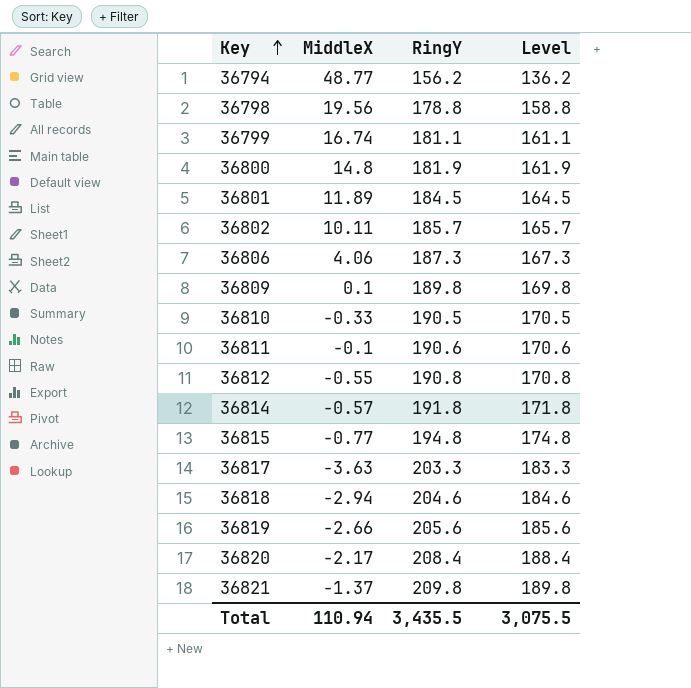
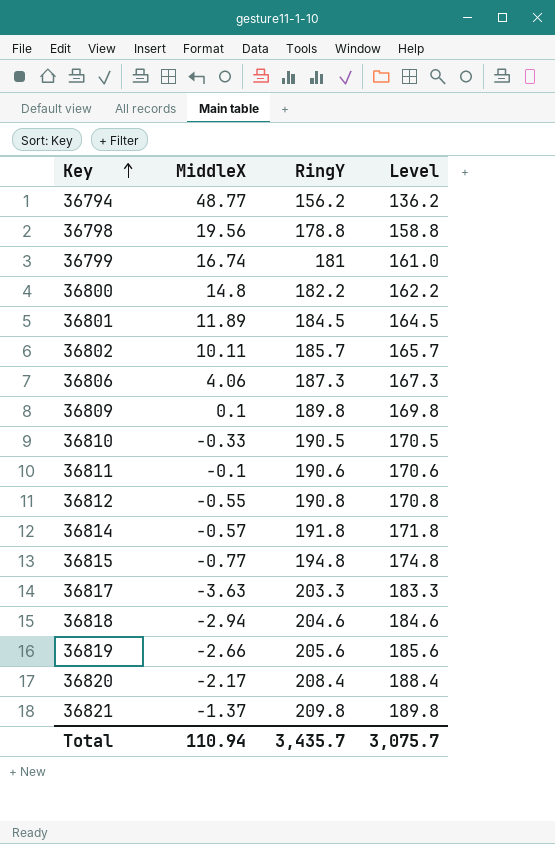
36799 | RingY: 181.1 -> 181
36799 | Level: 161.1 -> 161.0
36800 | RingY: 181.9 -> 182.2
36800 | Level: 161.9 -> 162.2
Total | RingY: 3,435.5 -> 3,435.7
Total | Level: 3,075.5 -> 3,075.7

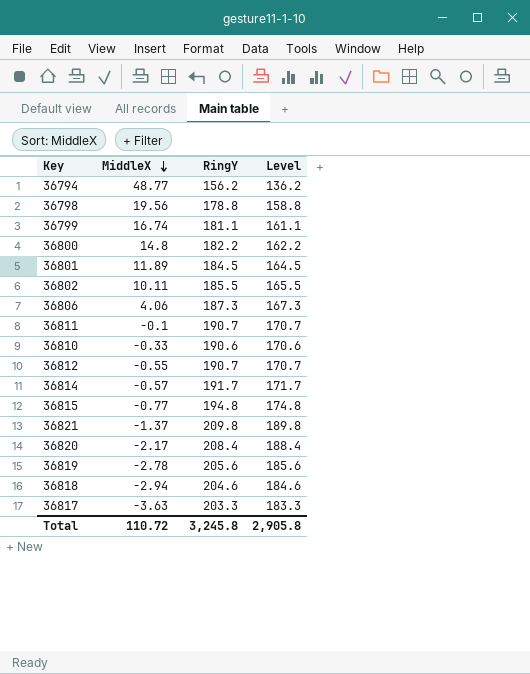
row order: Key ascending -> MiddleX descending
row 36809: 0.1 | 189.8 | 169.8 -> none
36799 | RingY: 181 -> 181.1
36799 | Level: 161.0 -> 161.1
36802 | RingY: 185.7 -> 185.5
36802 | Level: 165.7 -> 165.5
36811 | RingY: 190.6 -> 190.7
36811 | Level: 170.6 -> 170.7
36810 | RingY: 190.5 -> 190.6
36810 | Level: 170.5 -> 170.6
36812 | RingY: 190.8 -> 190.7
36812 | Level: 170.8 -> 170.7
36814 | RingY: 191.8 -> 191.7
36814 | Level: 171.8 -> 171.7
36819 | MiddleX: -2.66 -> -2.78
Total | MiddleX: 110.94 -> 110.72
Total | RingY: 3,435.7 -> 3,245.8
Total | Level: 3,075.7 -> 2,905.8

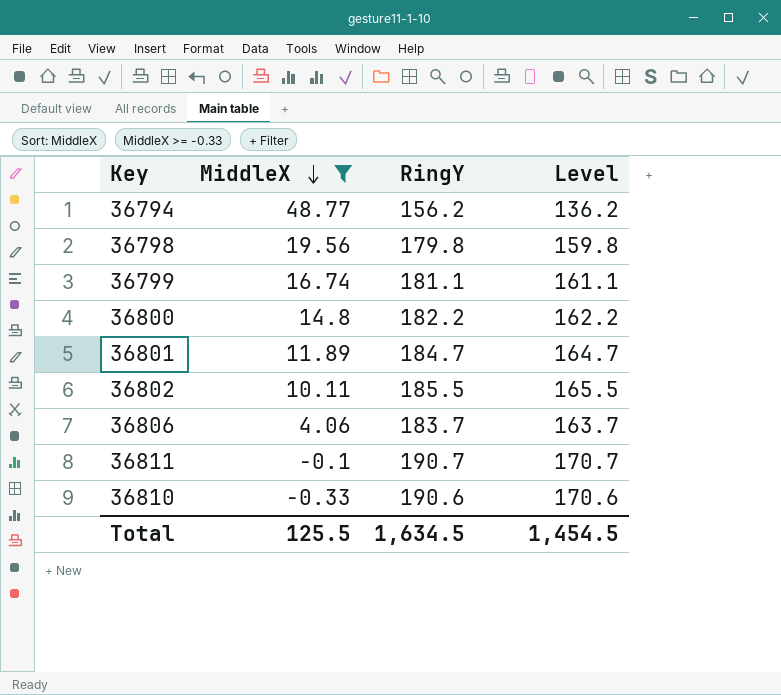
filter: none -> MiddleX >= -0.33
36798 | RingY: 178.8 -> 179.8
36798 | Level: 158.8 -> 159.8
36801 | RingY: 184.5 -> 184.7
36801 | Level: 164.5 -> 164.7
36806 | RingY: 187.3 -> 183.7
36806 | Level: 167.3 -> 163.7
Total | MiddleX: 110.72 -> 125.5
Total | RingY: 3,245.8 -> 1,634.5
Total | Level: 2,905.8 -> 1,454.5

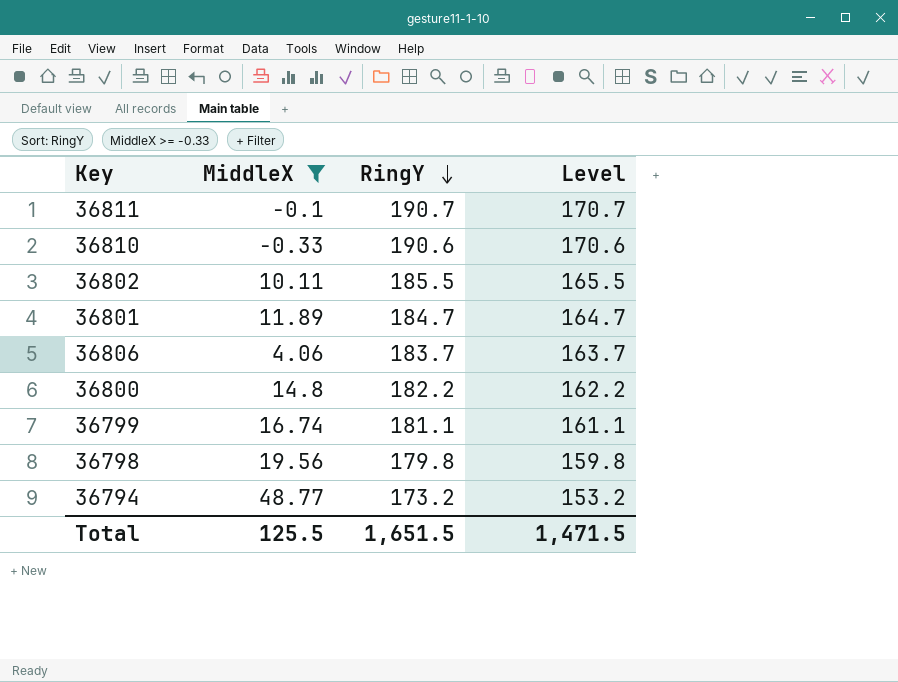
row order: MiddleX descending -> RingY descending
36794 | RingY: 156.2 -> 173.2
36794 | Level: 136.2 -> 153.2
Total | RingY: 1,634.5 -> 1,651.5
Total | Level: 1,454.5 -> 1,471.5

